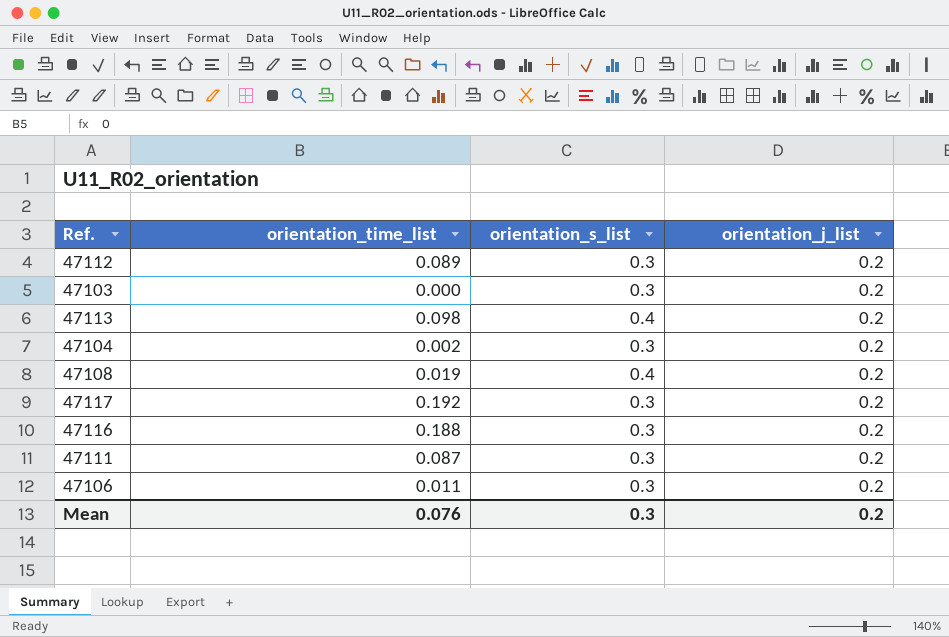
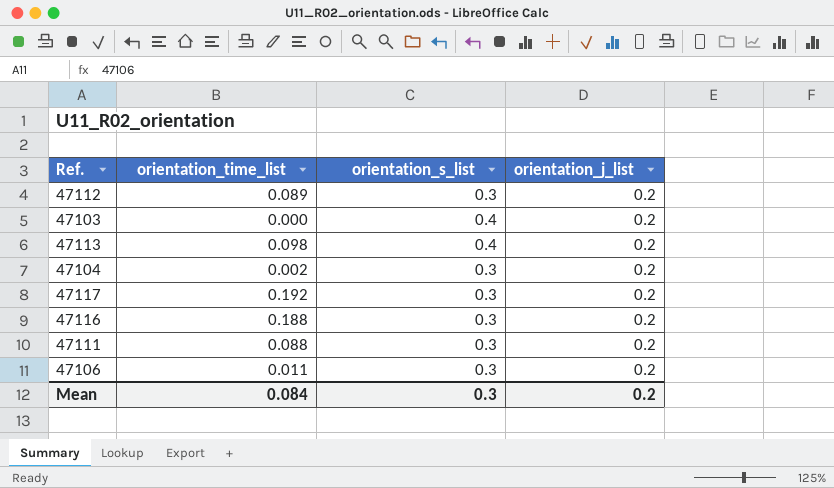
row 47108: 0.019 | 0.4 | 0.2 -> none
47103 | orientation_s_list: 0.3 -> 0.4
47111 | orientation_time_list: 0.087 -> 0.088
Mean | orientation_time_list: 0.076 -> 0.084

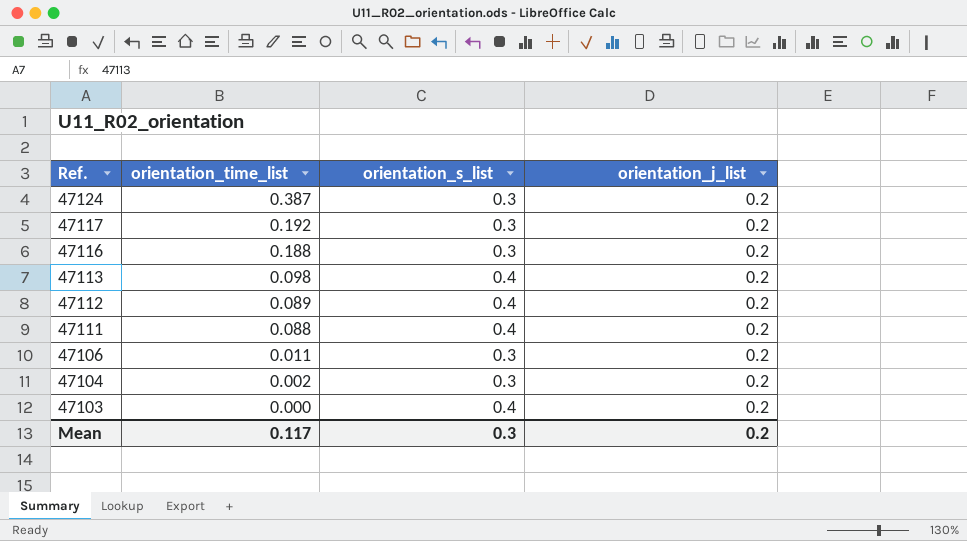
row order: none -> Ref. descending
row 47124: none -> 0.387 | 0.3 | 0.2
47112 | orientation_s_list: 0.3 -> 0.4
47111 | orientation_s_list: 0.3 -> 0.4
Mean | orientation_time_list: 0.084 -> 0.117

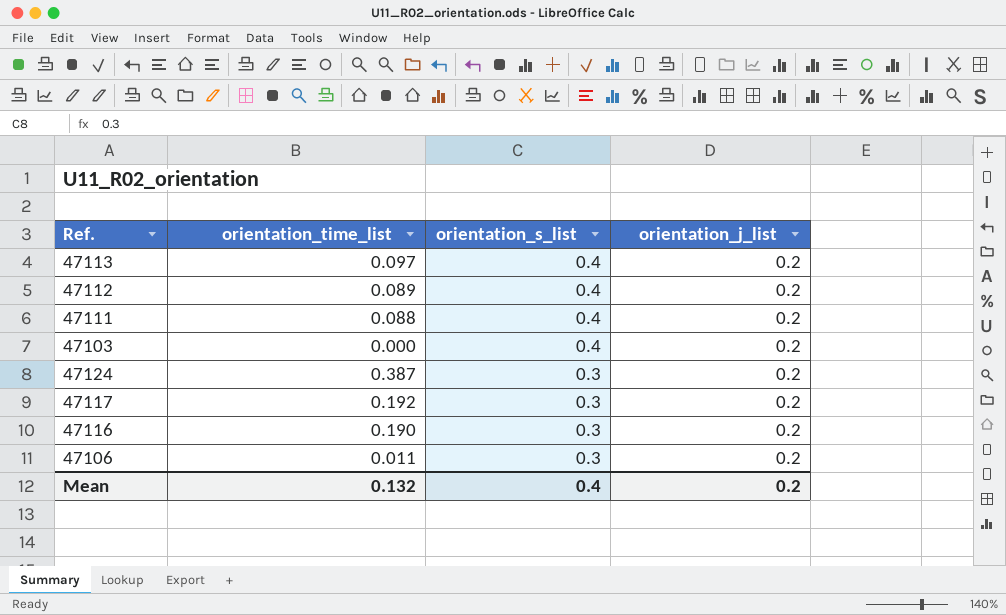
row order: Ref. descending -> orientation_s_list descending
row 47104: 0.002 | 0.3 | 0.2 -> none
47113 | orientation_time_list: 0.098 -> 0.097
47116 | orientation_time_list: 0.188 -> 0.190
Mean | orientation_time_list: 0.117 -> 0.132
Mean | orientation_s_list: 0.3 -> 0.4

